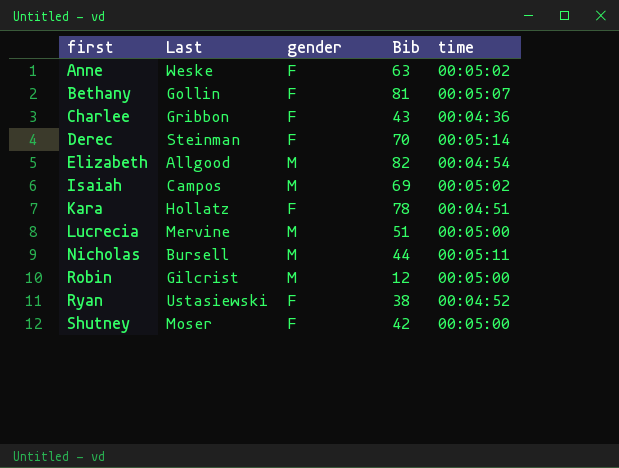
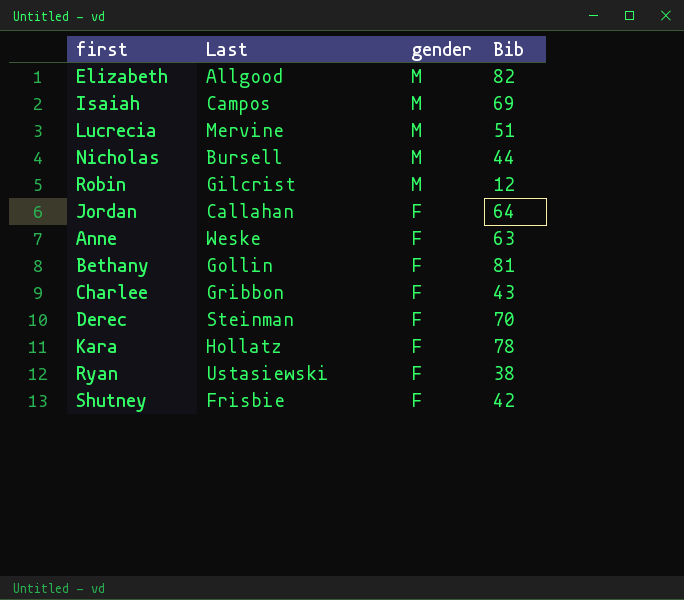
row order: first ascending -> gender descending
column time | position: 5 -> none
row Jordan: none -> Callahan | F | 64
Shutney | Last: Moser -> Frisbie

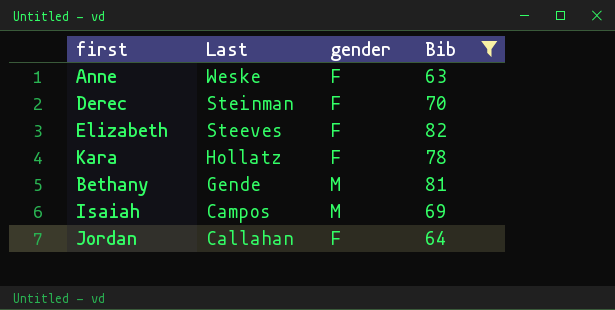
filter: none -> Bib >= 63
row order: gender descending -> Last descending
Elizabeth | Last: Allgood -> Steeves
Elizabeth | gender: M -> F
Bethany | Last: Gollin -> Gende
Bethany | gender: F -> M

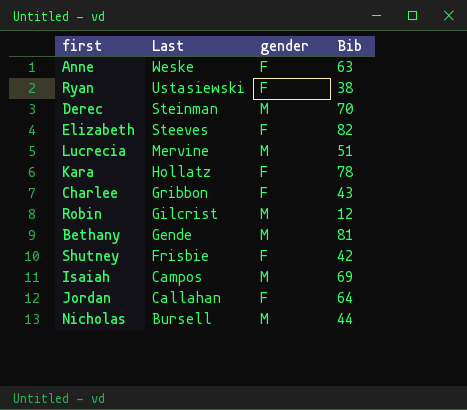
filter: Bib >= 63 -> none
Derec | gender: F -> M

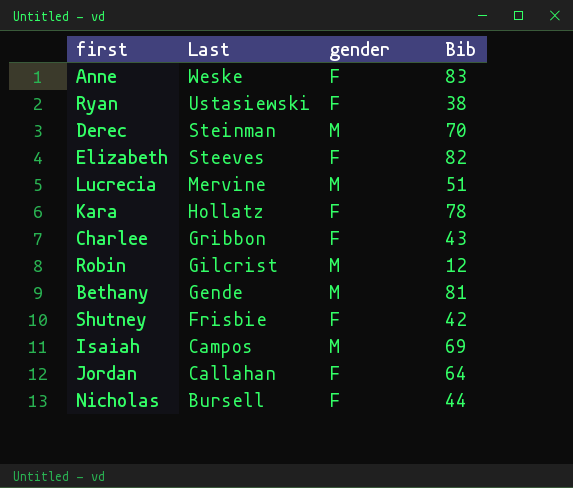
Anne | Bib: 63 -> 83
Nicholas | gender: M -> F

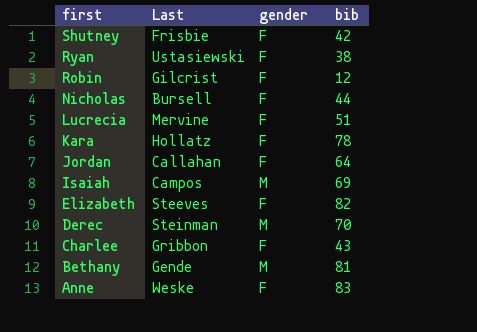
row order: Last descending -> first descending
column name: Bib -> bib
Robin | gender: M -> F
Lucrecia | gender: M -> F

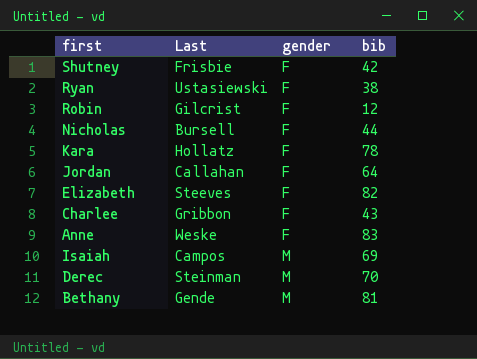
row order: first descending -> gender ascending
row Lucrecia: Mervine | F | 51 -> none

